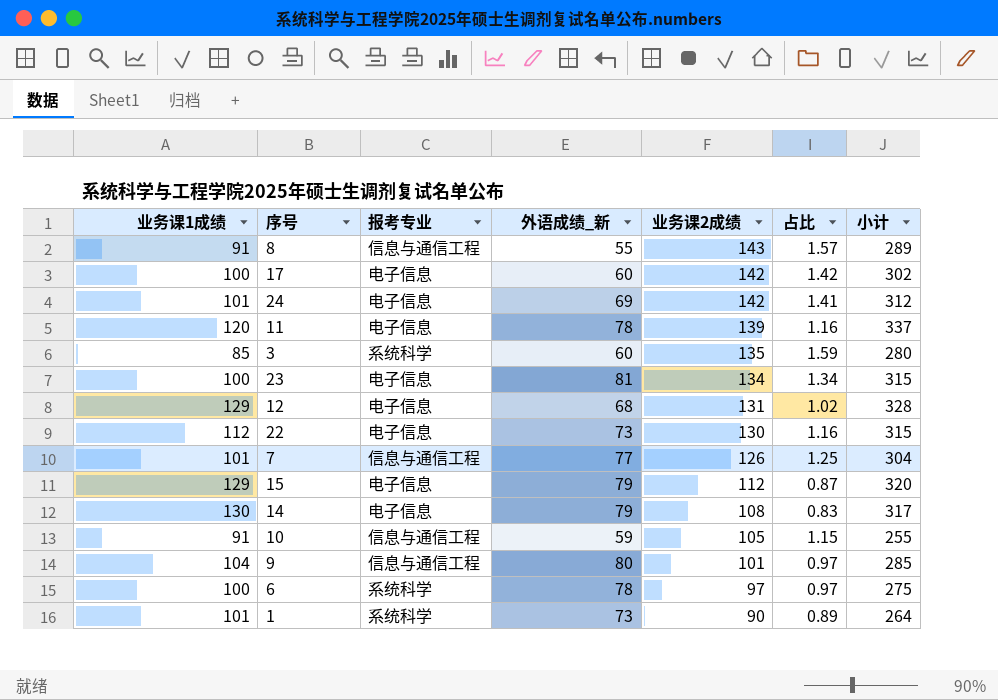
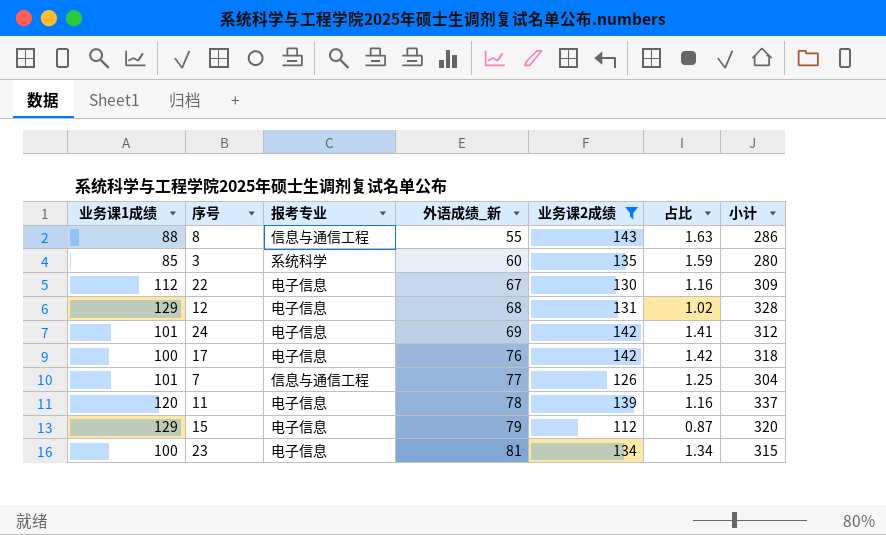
filter: none -> 业务课2成绩 >= 112
row order: 业务课2成绩 descending -> 外语成绩_新 ascending
8 | 业务课1成绩: 91 -> 88
8 | 占比: 1.57 -> 1.63
8 | 小计: 289 -> 286
22 | 外语成绩_新: 73 -> 67
22 | 小计: 315 -> 309
17 | 外语成绩_新: 60 -> 76
17 | 小计: 302 -> 318

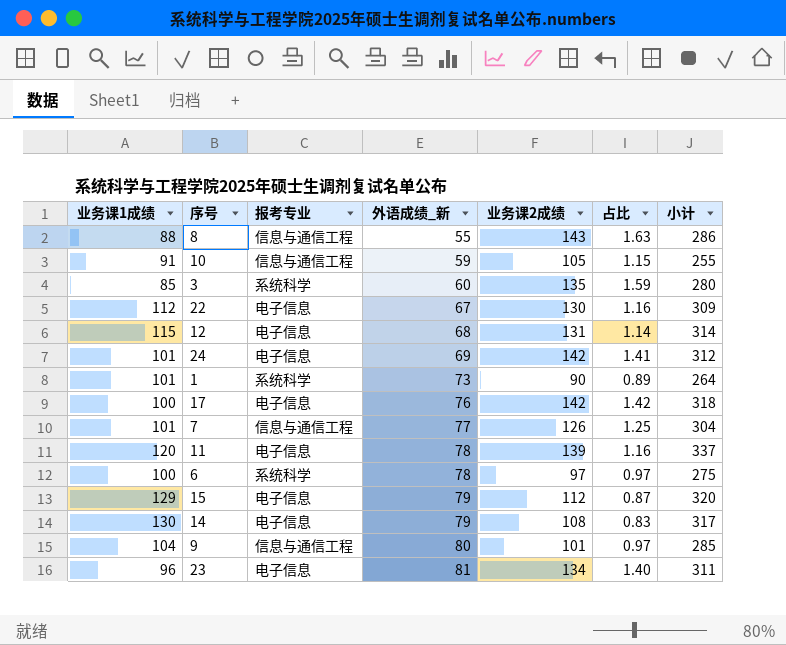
filter: 业务课2成绩 >= 112 -> none
12 | 业务课1成绩: 129 -> 115
12 | 占比: 1.02 -> 1.14
12 | 小计: 328 -> 314
23 | 业务课1成绩: 100 -> 96
23 | 占比: 1.34 -> 1.40
23 | 小计: 315 -> 311

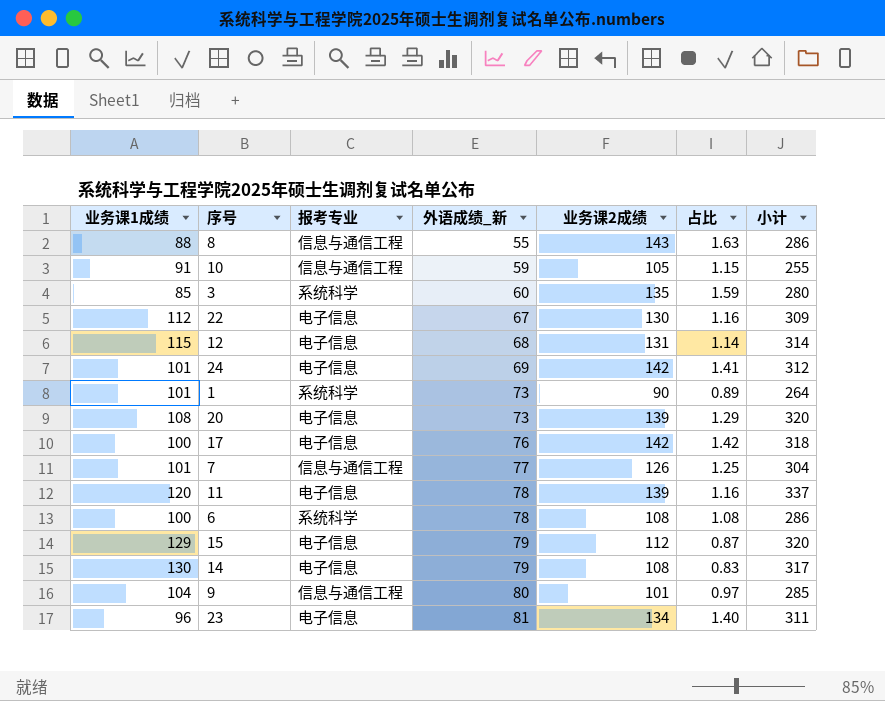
row 20: none -> 108 | 电子信息 | 73 | 139 | 1.29 | 320
6 | 业务课2成绩: 97 -> 108
6 | 占比: 0.97 -> 1.08
6 | 小计: 275 -> 286

